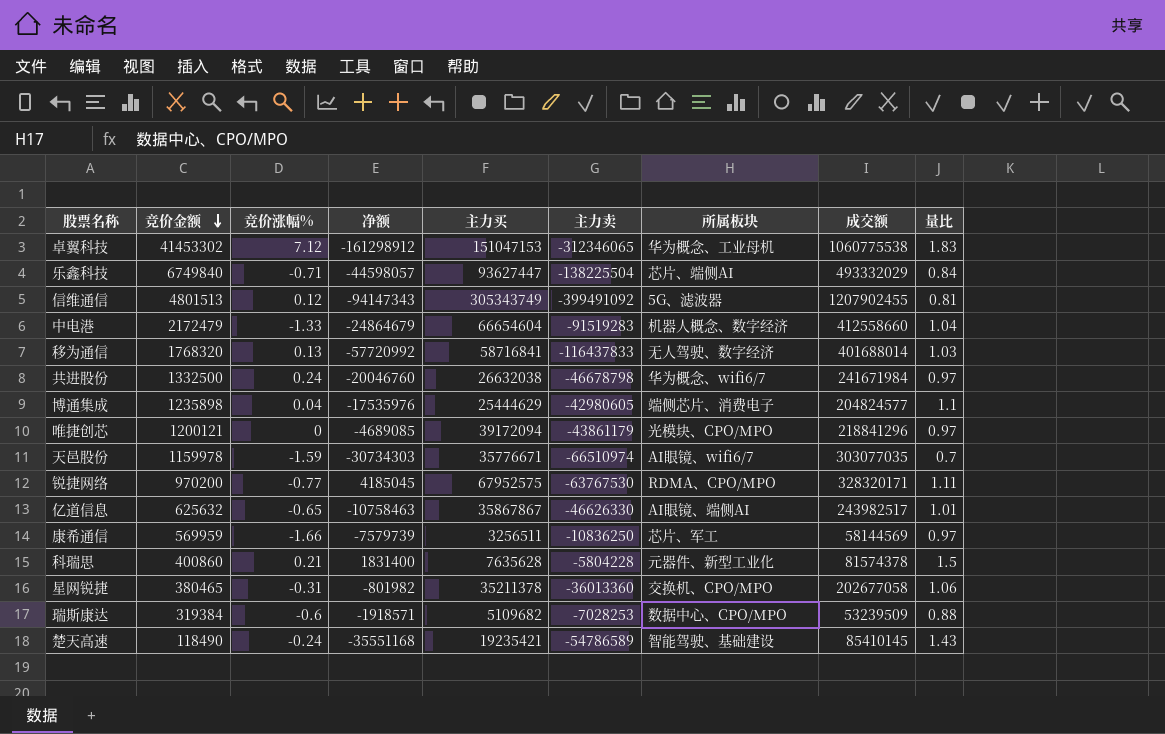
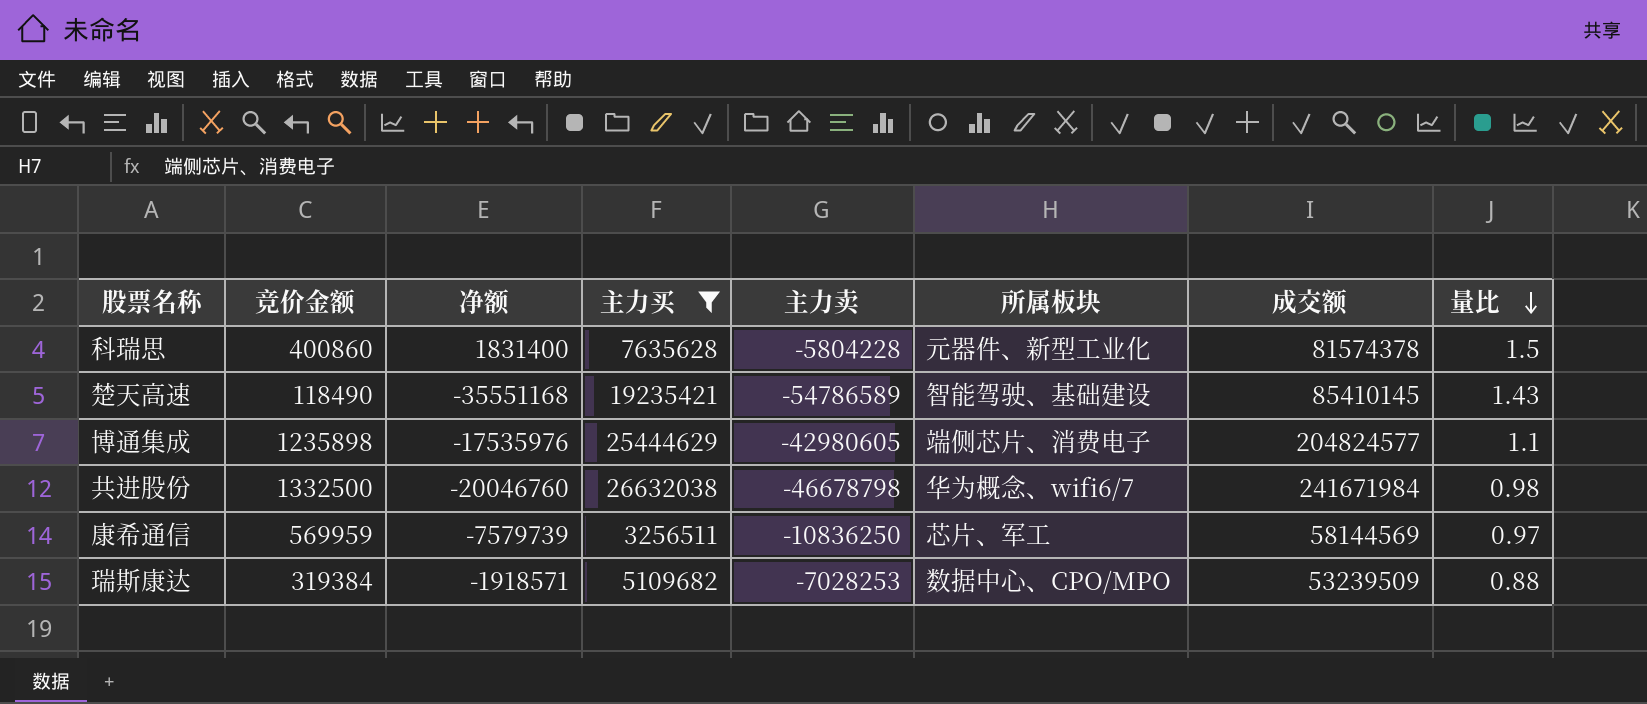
filter: none -> 主力买 <= 26632038
row order: 竞价金额 descending -> 量比 descending
column 竞价涨幅% | position: 3 -> none
共进股份 | 量比: 0.97 -> 0.98

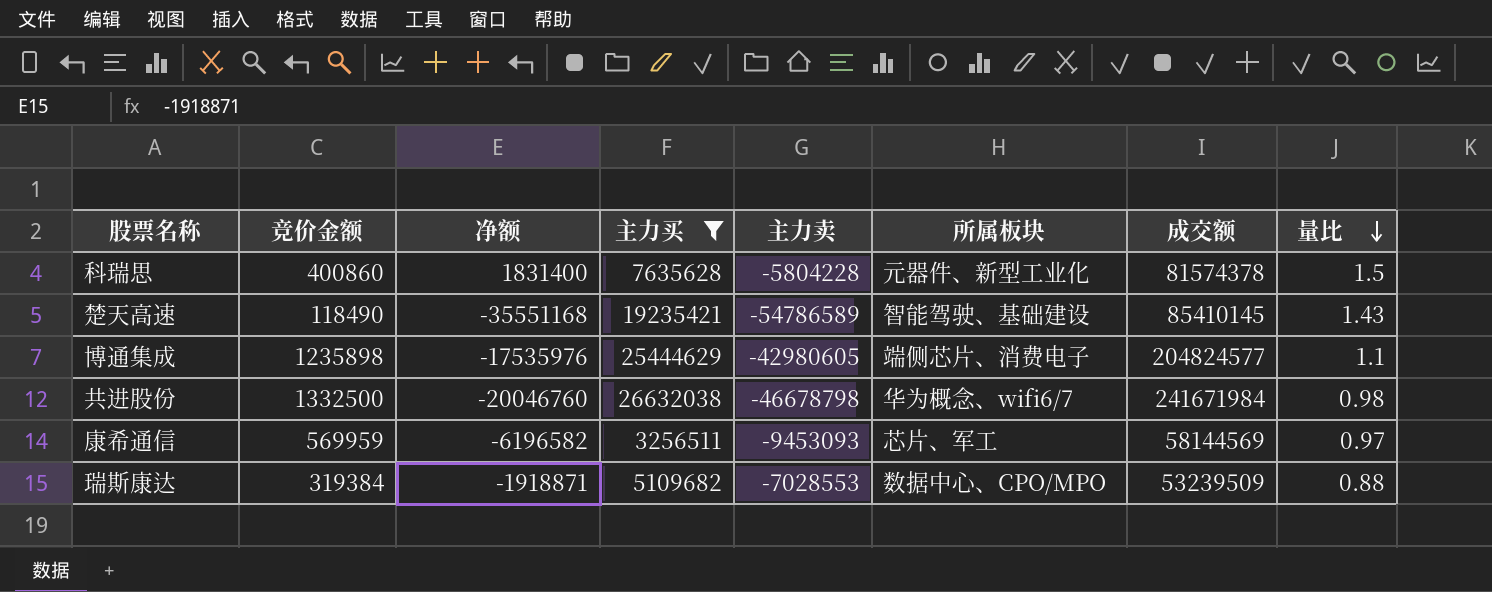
康希通信 | 净额: -7579739 -> -6196582
康希通信 | 主力卖: -10836250 -> -9453093
瑞斯康达 | 净额: -1918571 -> -1918871
瑞斯康达 | 主力卖: -7028253 -> -7028553

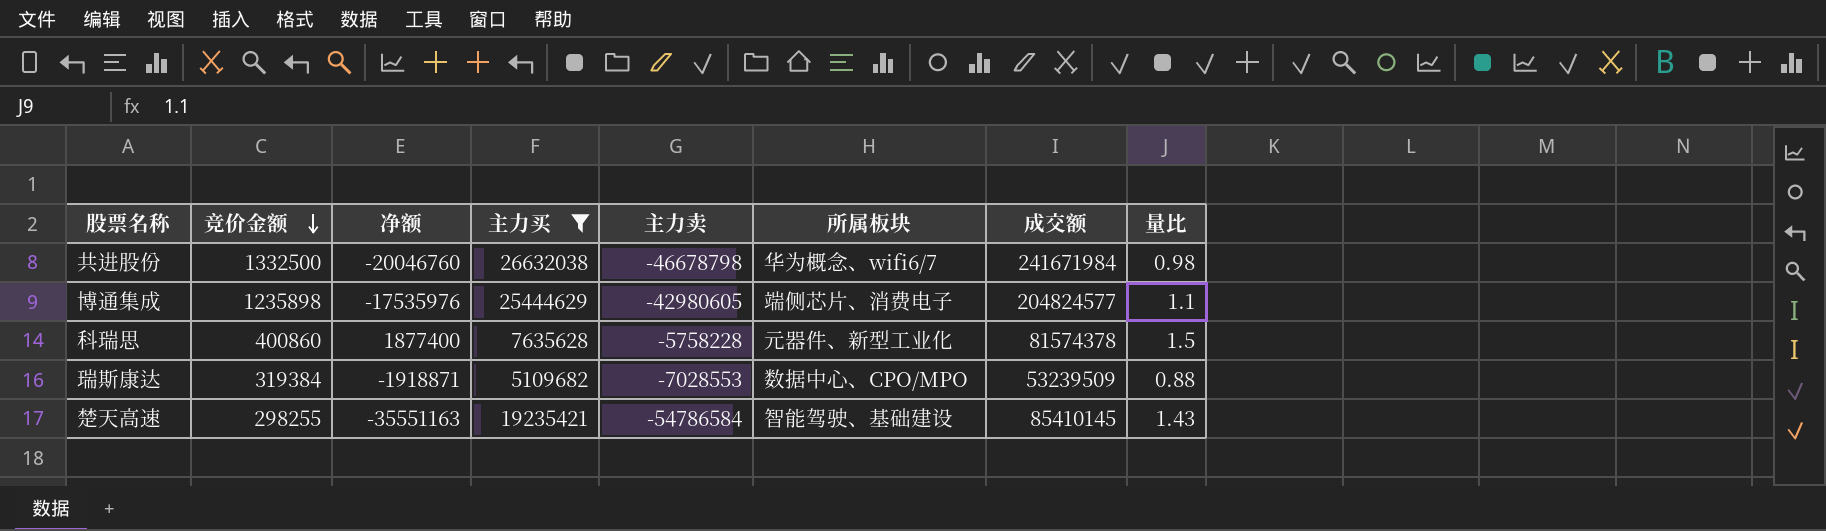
row order: 量比 descending -> 竞价金额 descending
row 康希通信: 569959 | -6196582 | 3256511 | -9453093 | 芯片、军工 | 58144569 | 0.97 -> none
科瑞思 | 净额: 1831400 -> 1877400
科瑞思 | 主力卖: -5804228 -> -5758228
楚天高速 | 竞价金额: 118490 -> 298255
楚天高速 | 净额: -35551168 -> -35551163
楚天高速 | 主力卖: -54786589 -> -54786584

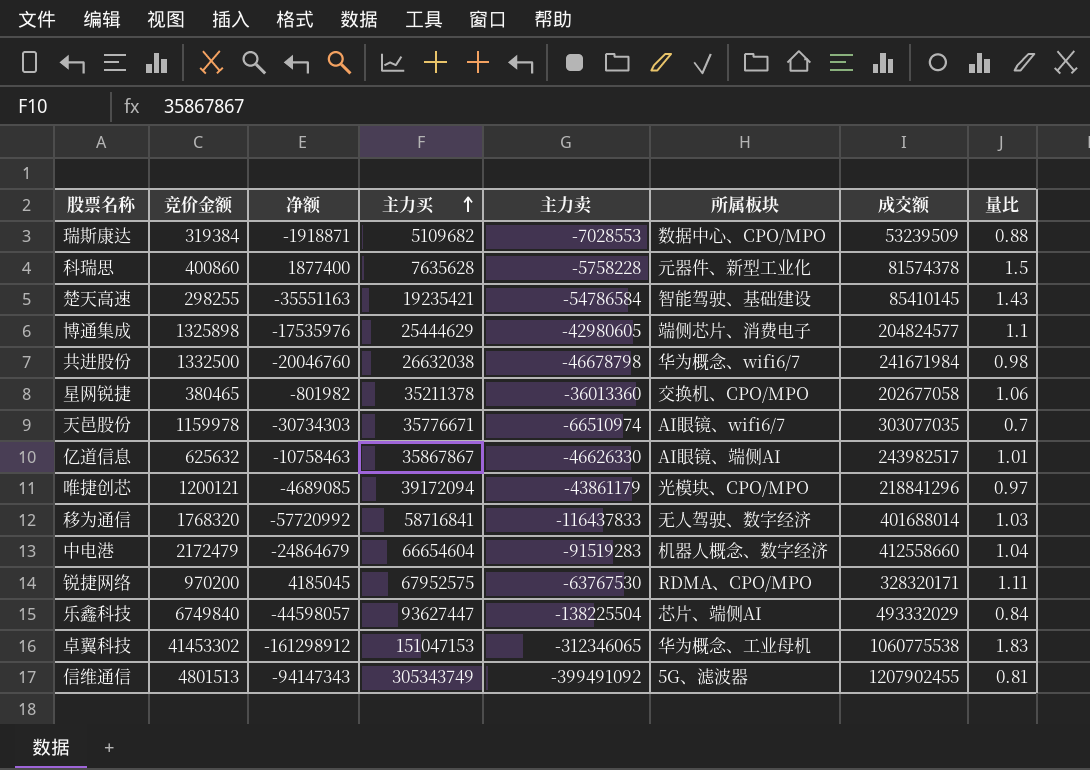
filter: 主力买 <= 26632038 -> none
row order: 竞价金额 descending -> 主力买 ascending
博通集成 | 竞价金额: 1235898 -> 1325898

